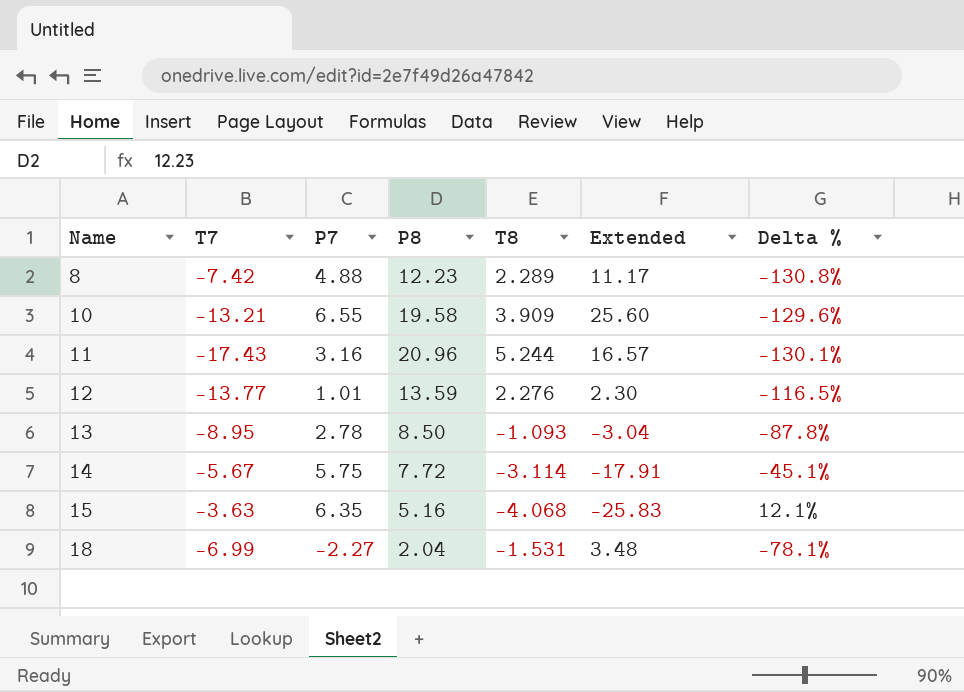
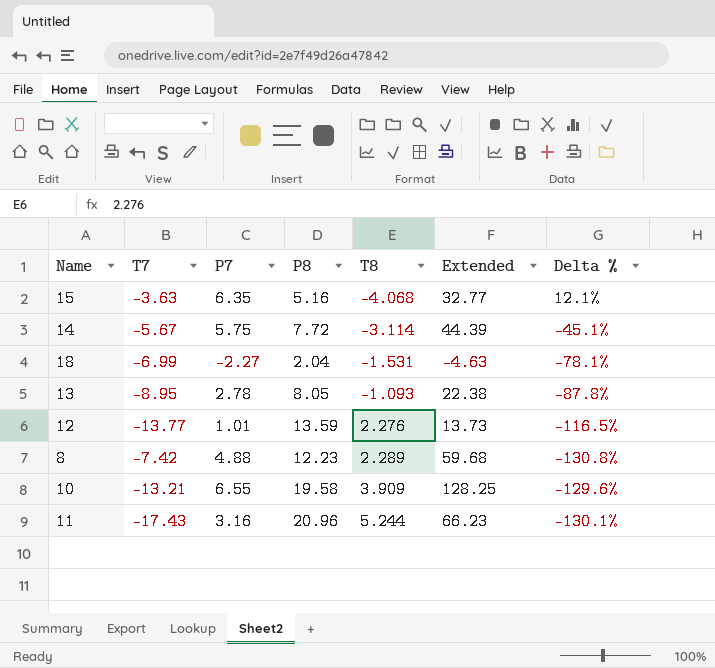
row order: Name ascending -> T8 ascending
column Extended | formula: [P7] * [T8] -> [P7] * [P8]
13 | P8: 8.50 -> 8.05

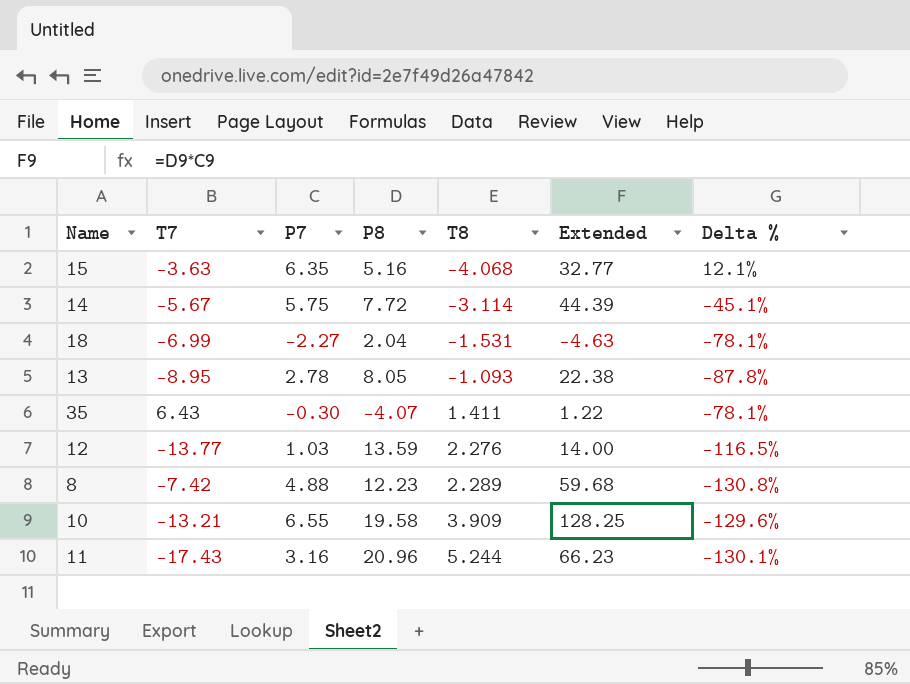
row 35: none -> 6.43 | -0.30 | -4.07 | 1.411 | 1.22 | -78.1%
12 | P7: 1.01 -> 1.03
12 | Extended: 13.73 -> 14.00

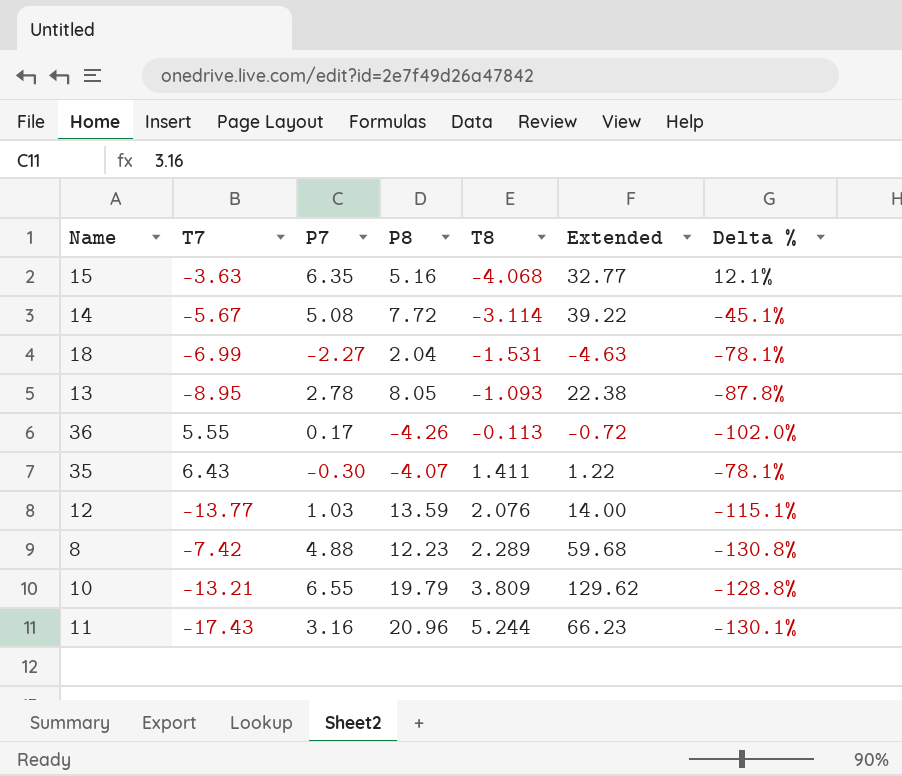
14 | P7: 5.75 -> 5.08
14 | Extended: 44.39 -> 39.22
row 36: none -> 5.55 | 0.17 | -4.26 | -0.113 | -0.72 | -102.0%
12 | T8: 2.276 -> 2.076
12 | Delta %: -116.5% -> -115.1%
10 | P8: 19.58 -> 19.79
10 | T8: 3.909 -> 3.809
10 | Extended: 128.25 -> 129.62
10 | Delta %: -129.6% -> -128.8%

